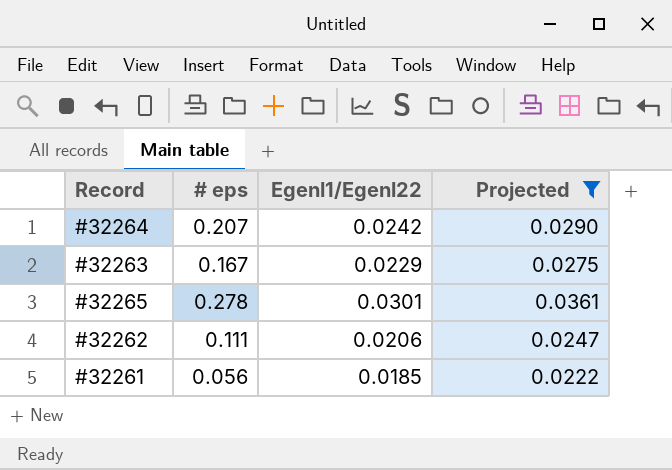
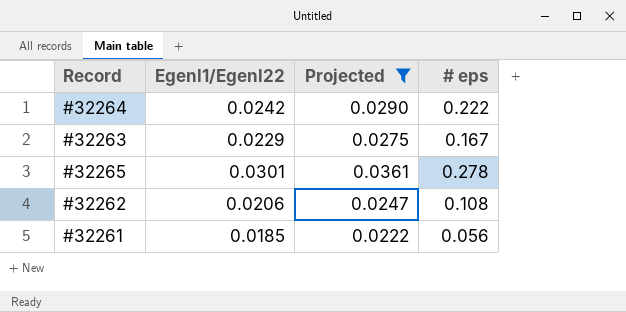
column # eps | position: 2 -> 4
#32264 | # eps: 0.207 -> 0.222
#32262 | # eps: 0.111 -> 0.108

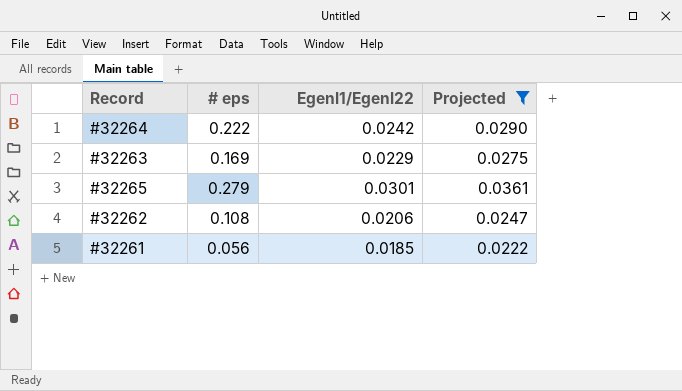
column # eps | position: 4 -> 2
#32263 | # eps: 0.167 -> 0.169
#32265 | # eps: 0.278 -> 0.279

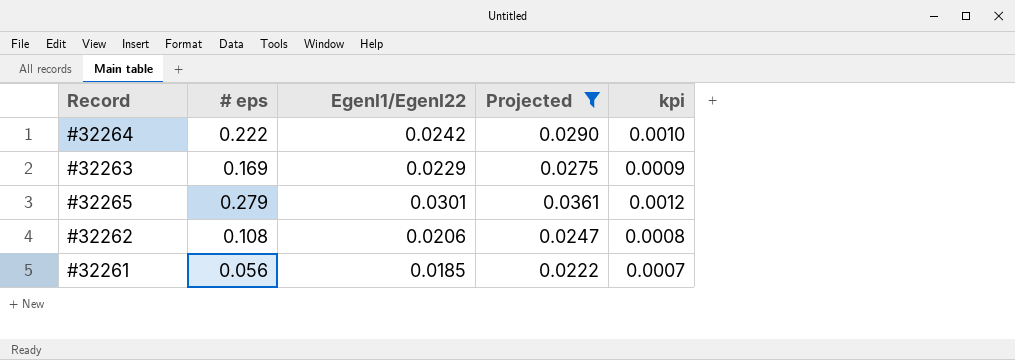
column kpi | formula: none -> [Egenl1/Egenl22] * 0.04

